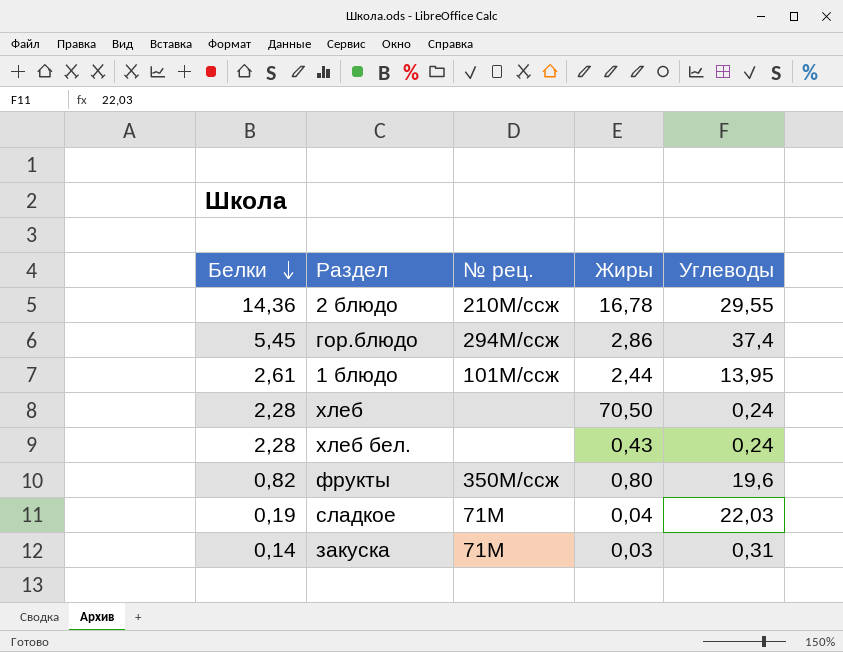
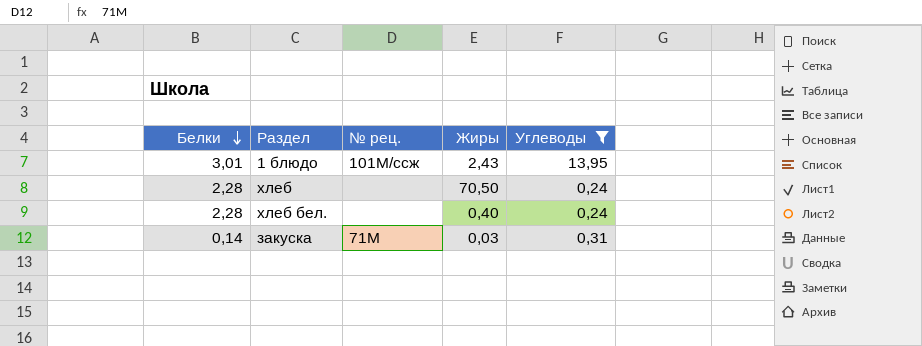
filter: none -> Углеводы <= 13,95
1 блюдо | Белки: 2,61 -> 3,01
1 блюдо | Жиры: 2,44 -> 2,43
хлеб бел. | Жиры: 0,43 -> 0,40

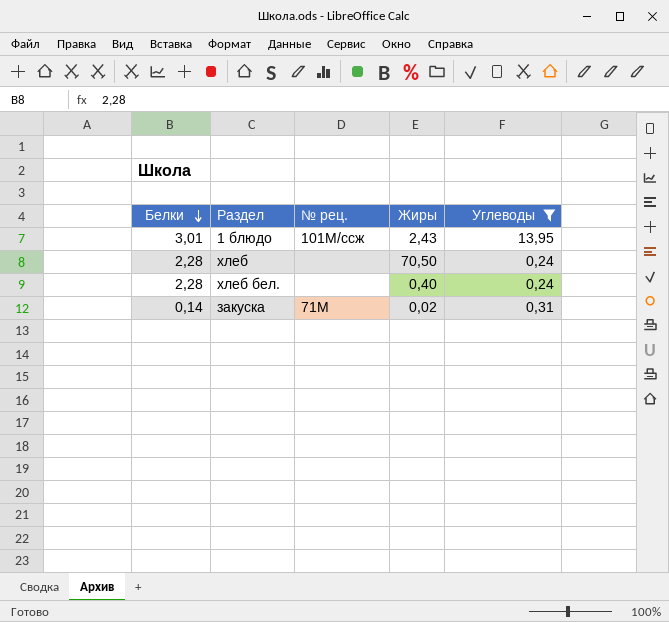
закуска | Жиры: 0,03 -> 0,02

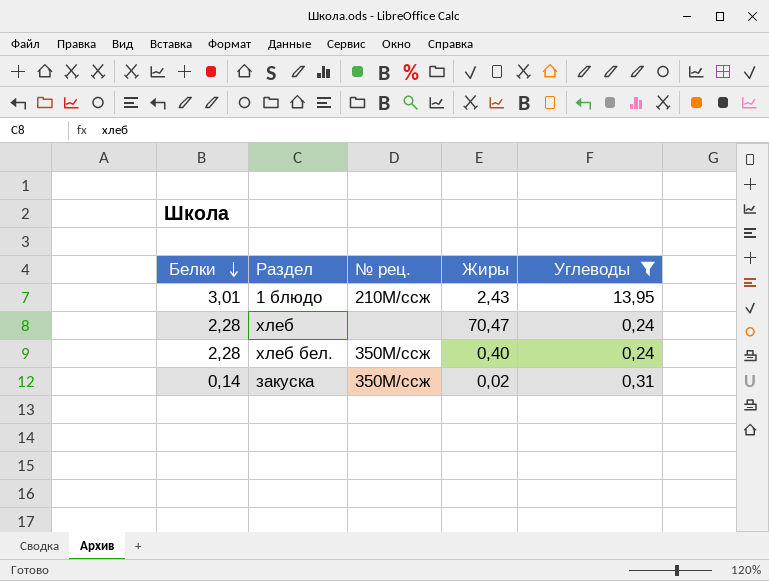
1 блюдо | № рец.: 101М/ссж -> 210М/ссж
хлеб | Жиры: 70,50 -> 70,47
хлеб бел. | № рец.: none -> 350М/ссж
закуска | № рец.: 71М -> 350М/ссж

